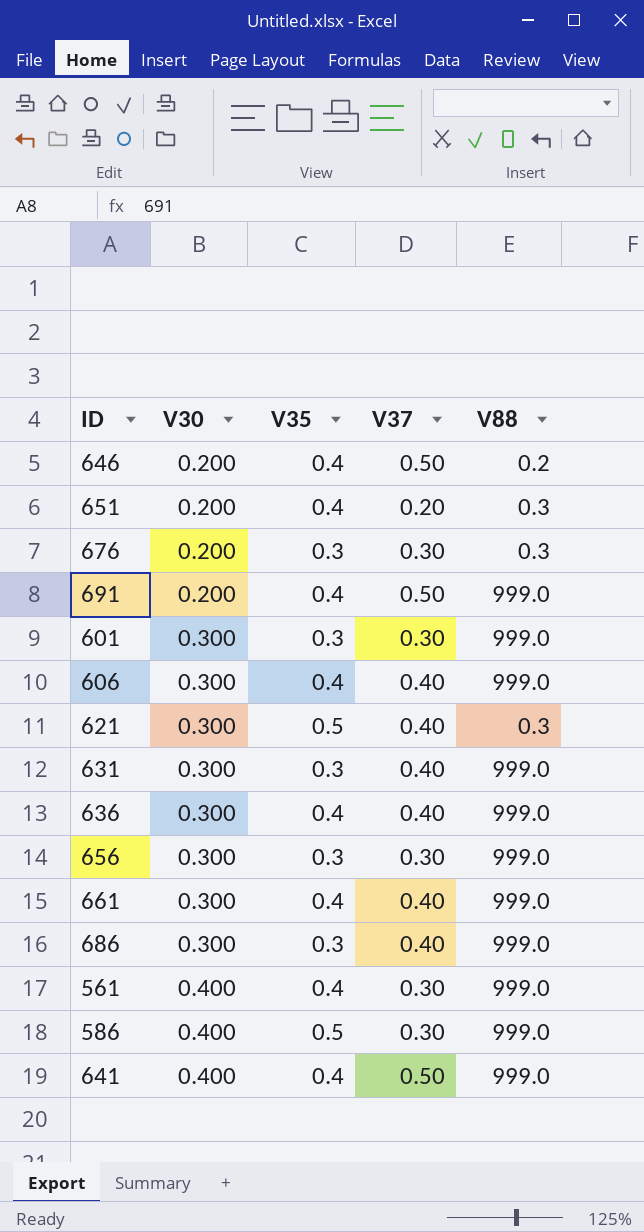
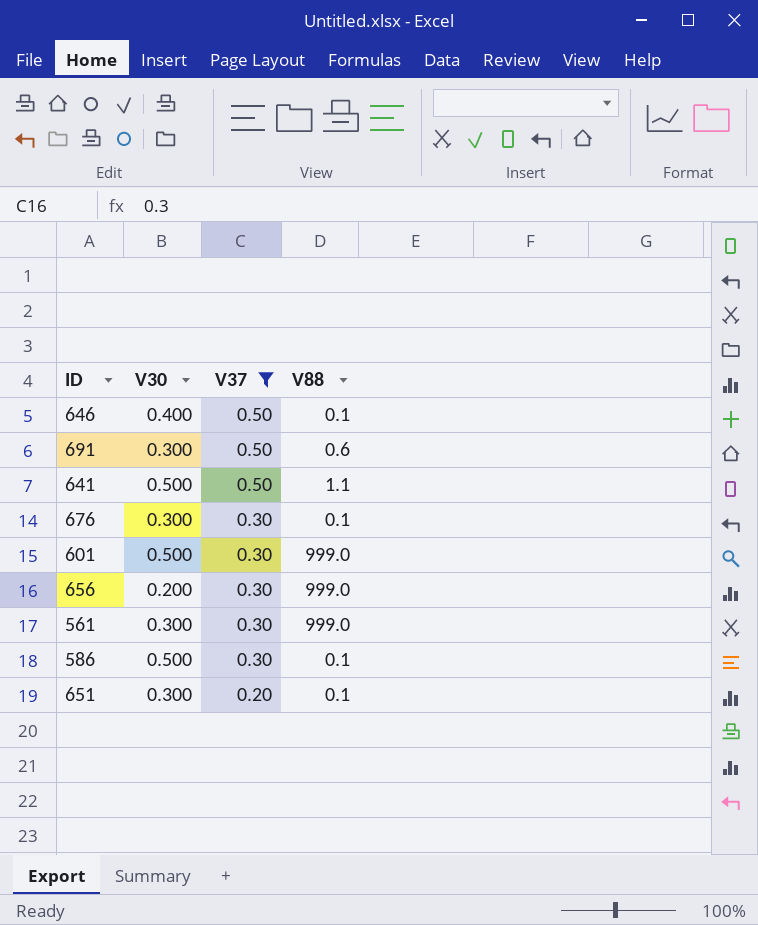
filter: none -> V37 != 0.40
row order: V30 ascending -> V37 descending
column V35 | position: 3 -> none
646 | V30: 0.200 -> 0.400
646 | V88: 0.2 -> 0.1
691 | V30: 0.200 -> 0.300
691 | V88: 999.0 -> 0.6
641 | V30: 0.400 -> 0.500
641 | V88: 999.0 -> 1.1
676 | V30: 0.200 -> 0.300
676 | V88: 0.3 -> 0.1
601 | V30: 0.300 -> 0.500
656 | V30: 0.300 -> 0.200
561 | V30: 0.400 -> 0.300
586 | V30: 0.400 -> 0.500
586 | V88: 999.0 -> 0.1
651 | V30: 0.200 -> 0.300
651 | V88: 0.3 -> 0.1

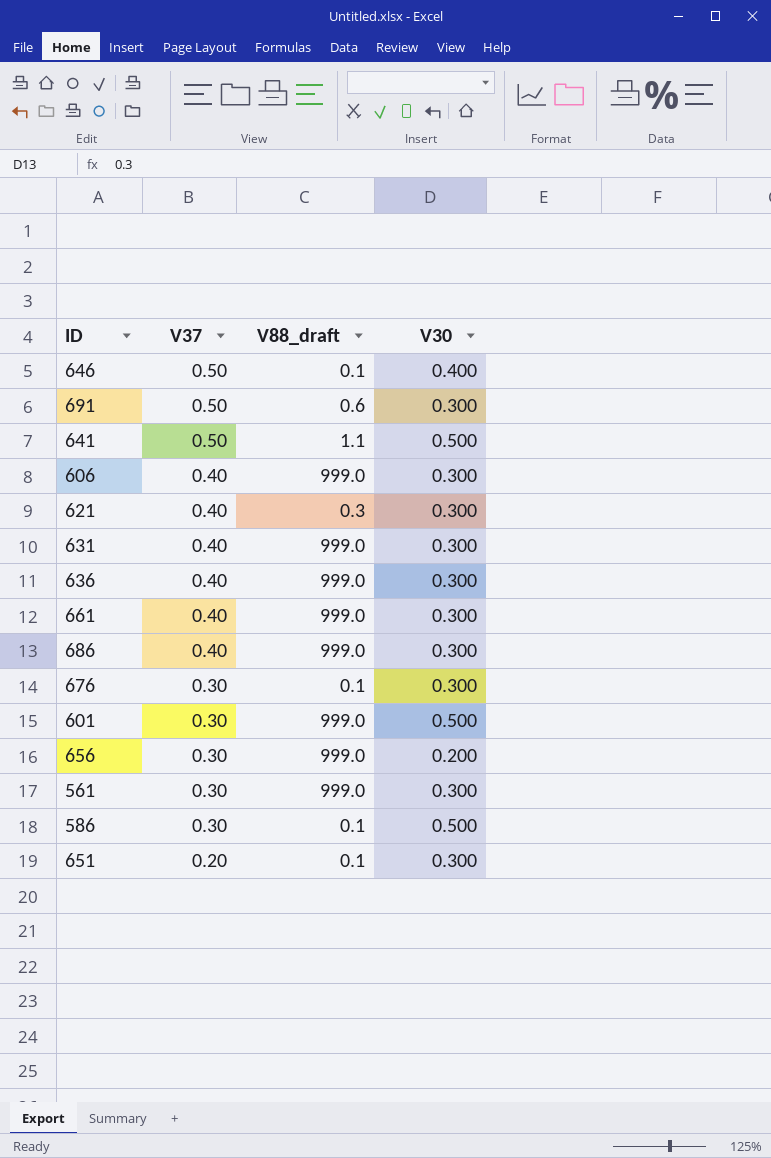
filter: V37 != 0.40 -> none
column name: V88 -> V88_draft
column V30 | position: 2 -> 4

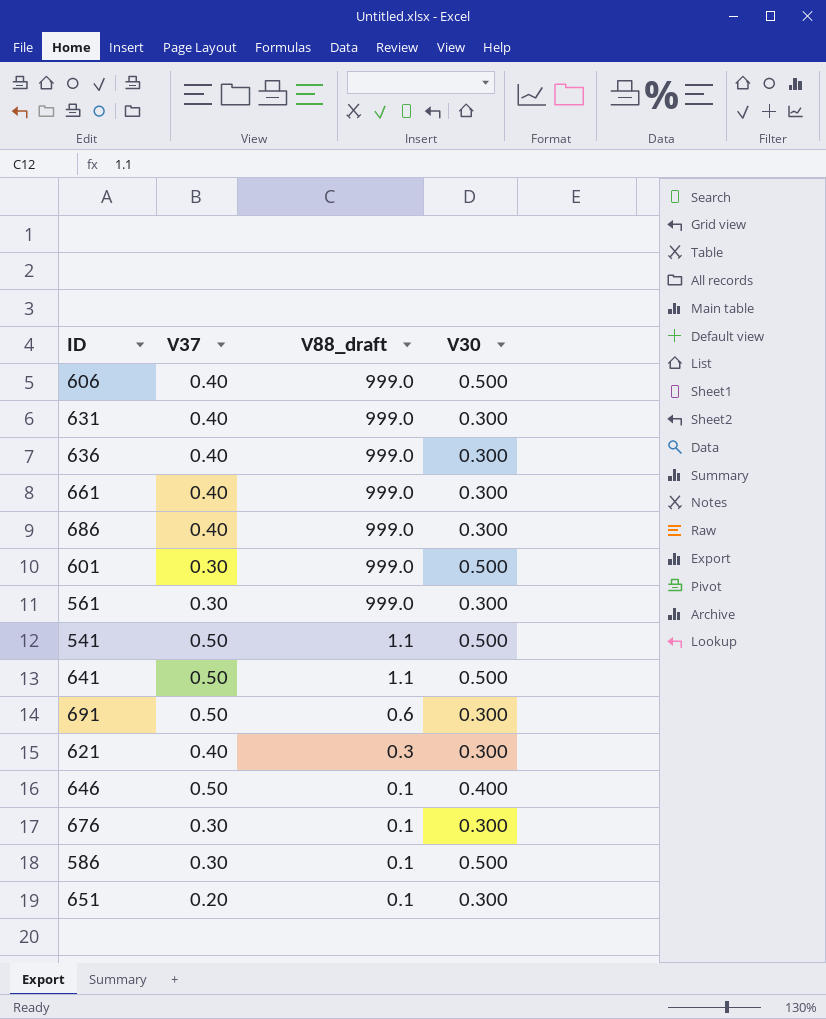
row order: V37 descending -> V88_draft descending
row 656: 0.30 | 999.0 | 0.200 -> none
606 | V30: 0.300 -> 0.500
row 541: none -> 0.50 | 1.1 | 0.500

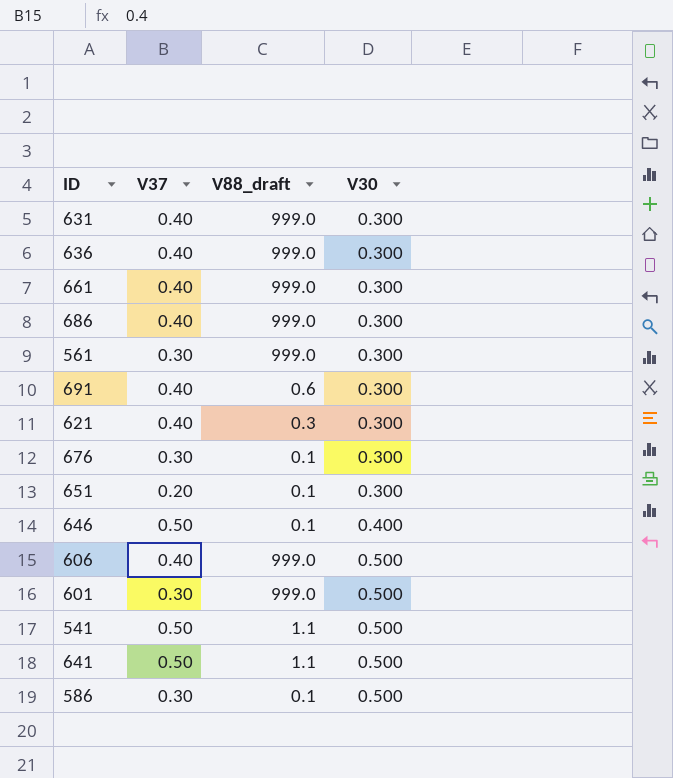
row order: V88_draft descending -> V30 ascending
691 | V37: 0.50 -> 0.40

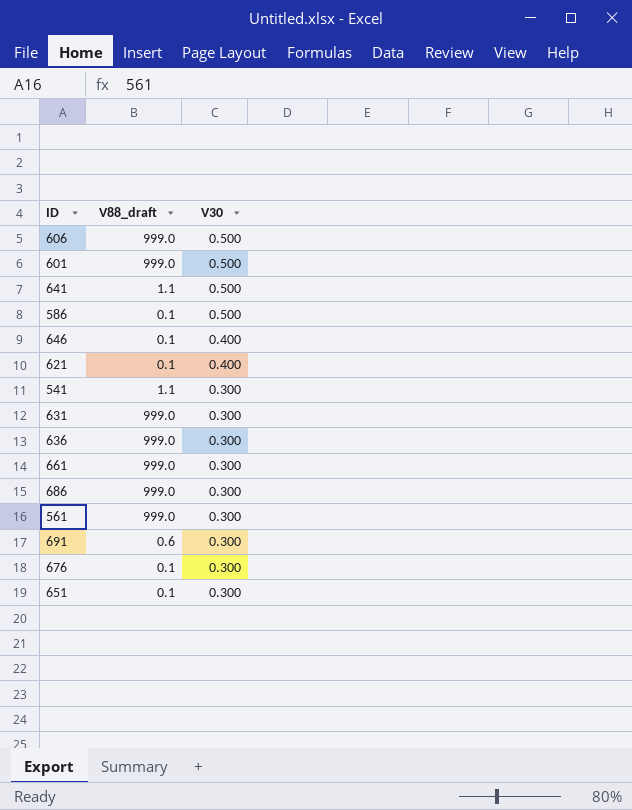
row order: V30 ascending -> V30 descending
column V37 | position: 2 -> none
621 | V88_draft: 0.3 -> 0.1
621 | V30: 0.300 -> 0.400
541 | V30: 0.500 -> 0.300

